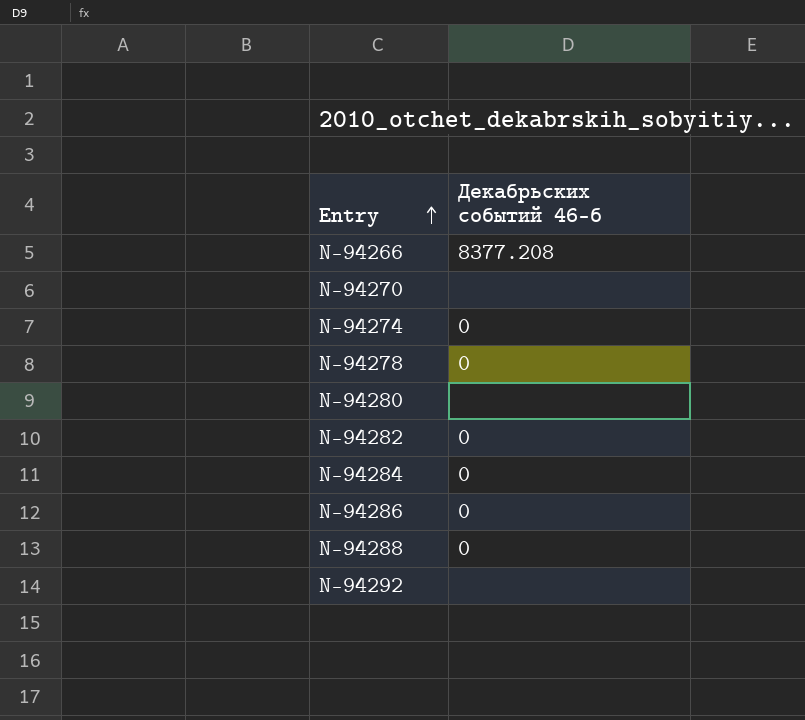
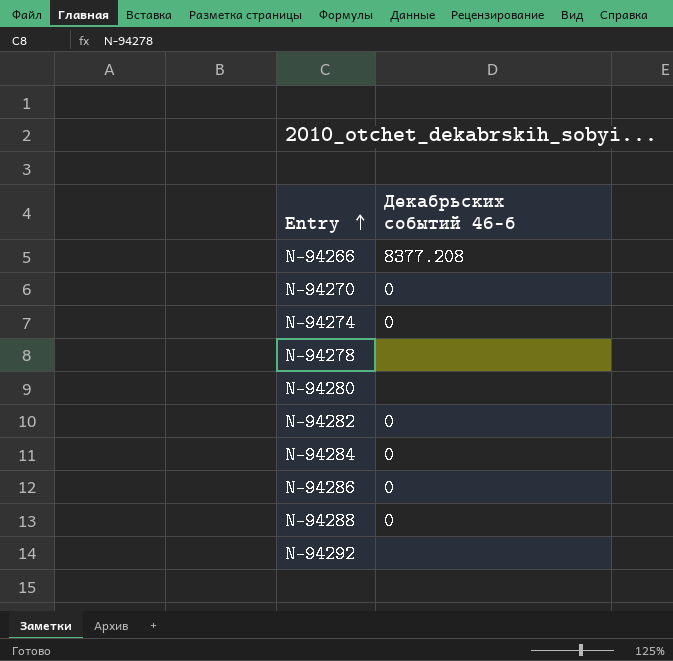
N-94270 | Декабрьских событий 46-б: none -> 0
N-94278 | Декабрьских событий 46-б: 0 -> none

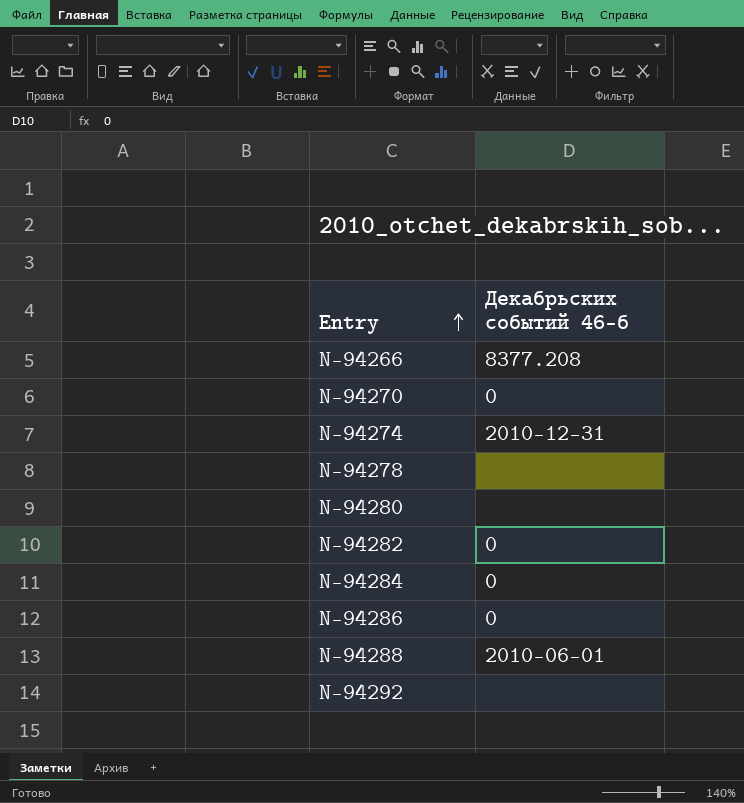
N-94274 | Декабрьских событий 46-б: 0 -> 2010-12-31
N-94288 | Декабрьских событий 46-б: 0 -> 2010-06-01

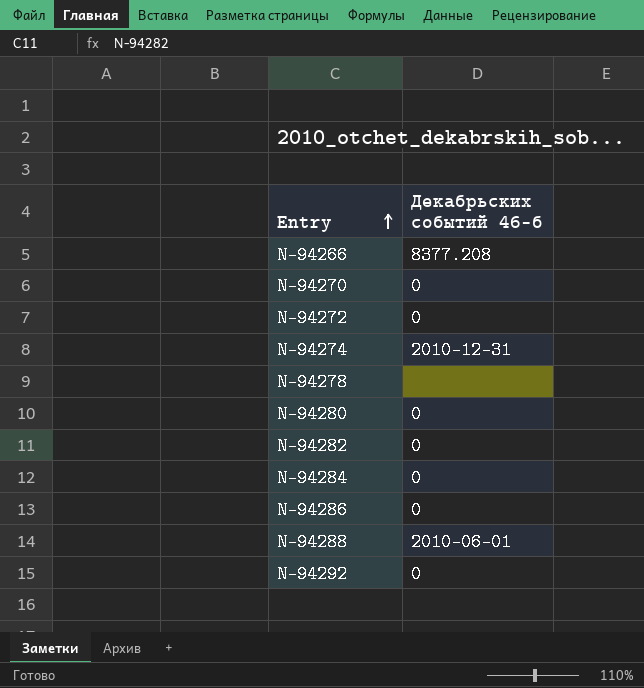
row N-94272: none -> 0
N-94280 | Декабрьских событий 46-б: none -> 0
N-94292 | Декабрьских событий 46-б: none -> 0

